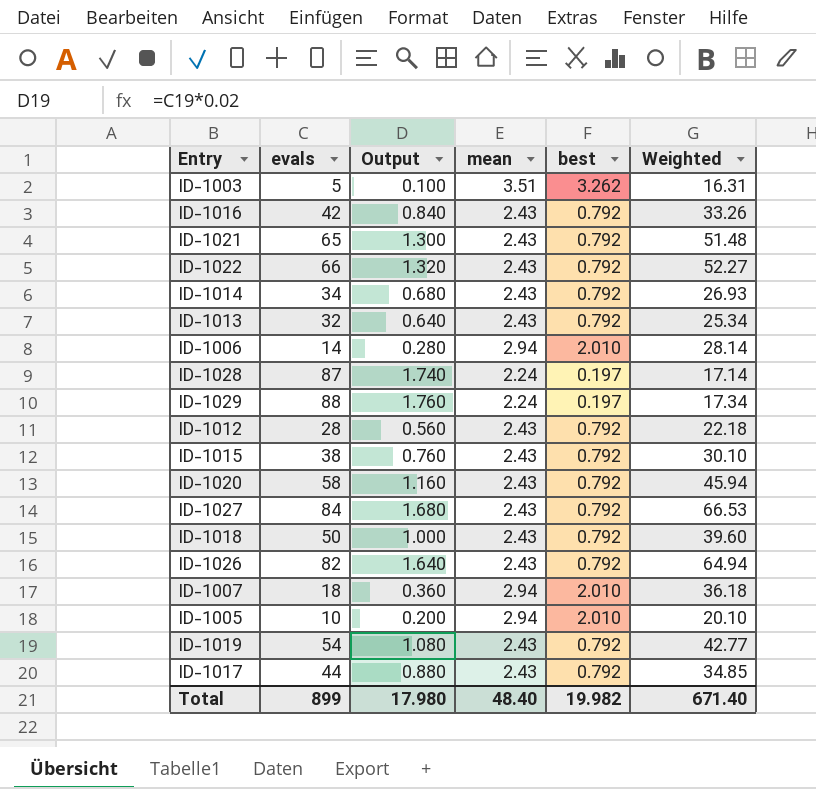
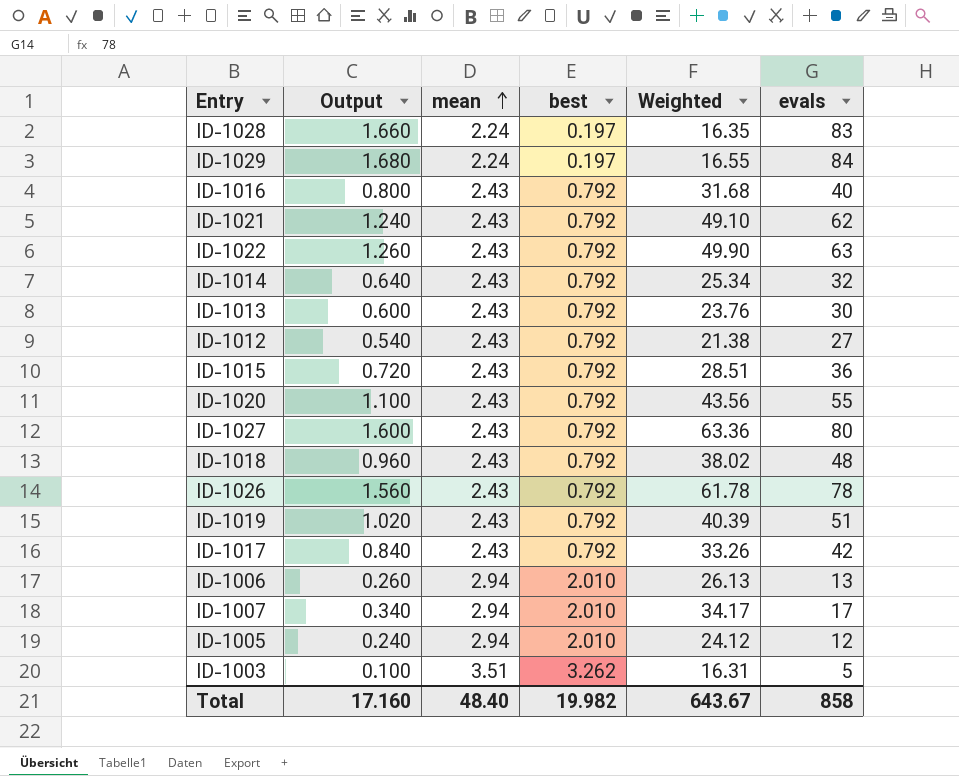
row order: none -> mean ascending
column evals | position: 2 -> 6
ID-1028 | Output: 1.740 -> 1.660
ID-1028 | Weighted: 17.14 -> 16.35
ID-1028 | evals: 87 -> 83
ID-1029 | Output: 1.760 -> 1.680
ID-1029 | Weighted: 17.34 -> 16.55
ID-1029 | evals: 88 -> 84
ID-1016 | Output: 0.840 -> 0.800
ID-1016 | Weighted: 33.26 -> 31.68
ID-1016 | evals: 42 -> 40
ID-1021 | Output: 1.300 -> 1.240
ID-1021 | Weighted: 51.48 -> 49.10
ID-1021 | evals: 65 -> 62
ID-1022 | Output: 1.320 -> 1.260
ID-1022 | Weighted: 52.27 -> 49.90
ID-1022 | evals: 66 -> 63
ID-1014 | Output: 0.680 -> 0.640
ID-1014 | Weighted: 26.93 -> 25.34
ID-1014 | evals: 34 -> 32
ID-1013 | Output: 0.640 -> 0.600
ID-1013 | Weighted: 25.34 -> 23.76
ID-1013 | evals: 32 -> 30
ID-1012 | Output: 0.560 -> 0.540
ID-1012 | Weighted: 22.18 -> 21.38
ID-1012 | evals: 28 -> 27
ID-1015 | Output: 0.760 -> 0.720
ID-1015 | Weighted: 30.10 -> 28.51
ID-1015 | evals: 38 -> 36
ID-1020 | Output: 1.160 -> 1.100
ID-1020 | Weighted: 45.94 -> 43.56
ID-1020 | evals: 58 -> 55
ID-1027 | Output: 1.680 -> 1.600
ID-1027 | Weighted: 66.53 -> 63.36
ID-1027 | evals: 84 -> 80
ID-1018 | Output: 1.000 -> 0.960
ID-1018 | Weighted: 39.60 -> 38.02
ID-1018 | evals: 50 -> 48
ID-1026 | Output: 1.640 -> 1.560
ID-1026 | Weighted: 64.94 -> 61.78
ID-1026 | evals: 82 -> 78
ID-1019 | Output: 1.080 -> 1.020
ID-1019 | Weighted: 42.77 -> 40.39
ID-1019 | evals: 54 -> 51
ID-1017 | Output: 0.880 -> 0.840
ID-1017 | Weighted: 34.85 -> 33.26
ID-1017 | evals: 44 -> 42
ID-1006 | Output: 0.280 -> 0.260
ID-1006 | Weighted: 28.14 -> 26.13
ID-1006 | evals: 14 -> 13
ID-1007 | Output: 0.360 -> 0.340
ID-1007 | Weighted: 36.18 -> 34.17
ID-1007 | evals: 18 -> 17
ID-1005 | Output: 0.200 -> 0.240
ID-1005 | Weighted: 20.10 -> 24.12
ID-1005 | evals: 10 -> 12
Total | Output: 17.980 -> 17.160
Total | Weighted: 671.40 -> 643.67
Total | evals: 899 -> 858

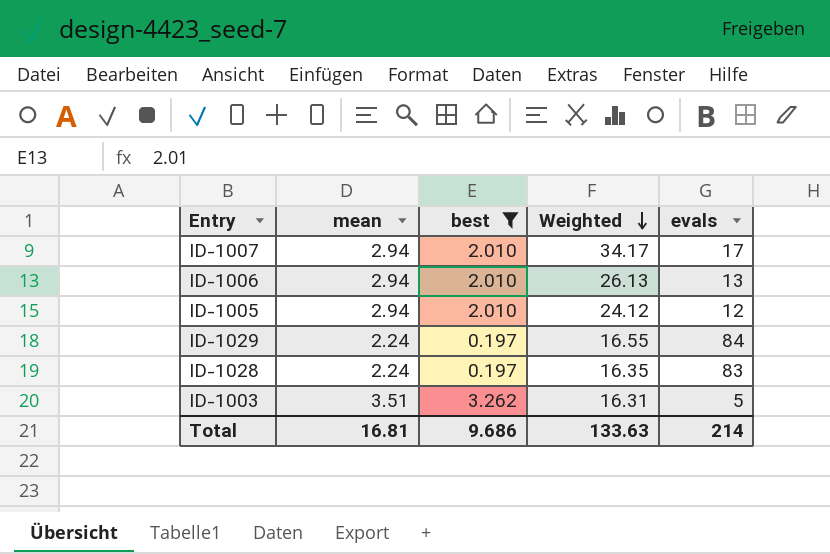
filter: none -> best != 0.792
row order: mean ascending -> Weighted descending
column Output | formula: [evals] * 0.02 -> none
Total | mean: 48.40 -> 16.81
Total | best: 19.982 -> 9.686
Total | Weighted: 643.67 -> 133.63
Total | evals: 858 -> 214

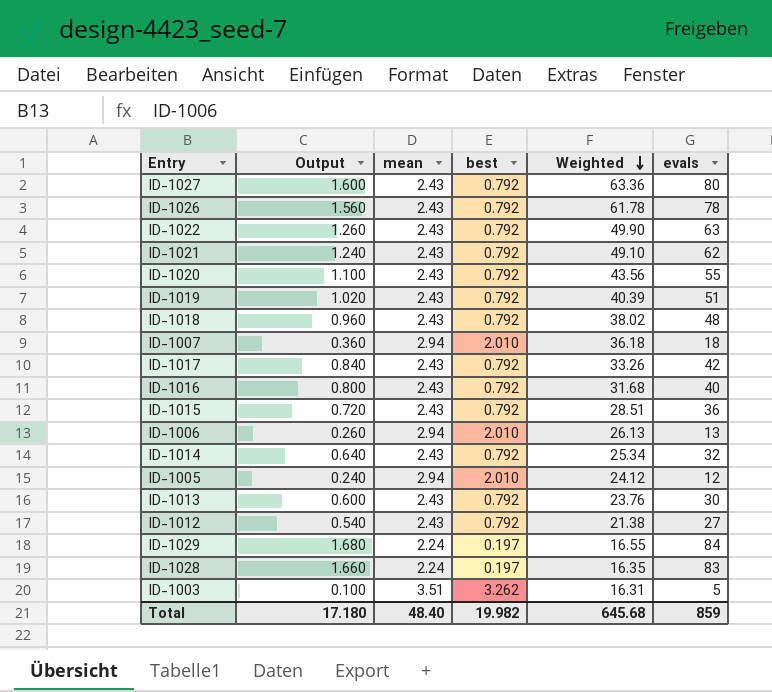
filter: best != 0.792 -> none
column Output | formula: none -> [evals] * 0.02
ID-1007 | Weighted: 34.17 -> 36.18
ID-1007 | evals: 17 -> 18
Total | mean: 16.81 -> 48.40
Total | best: 9.686 -> 19.982
Total | Weighted: 133.63 -> 645.68
Total | evals: 214 -> 859

